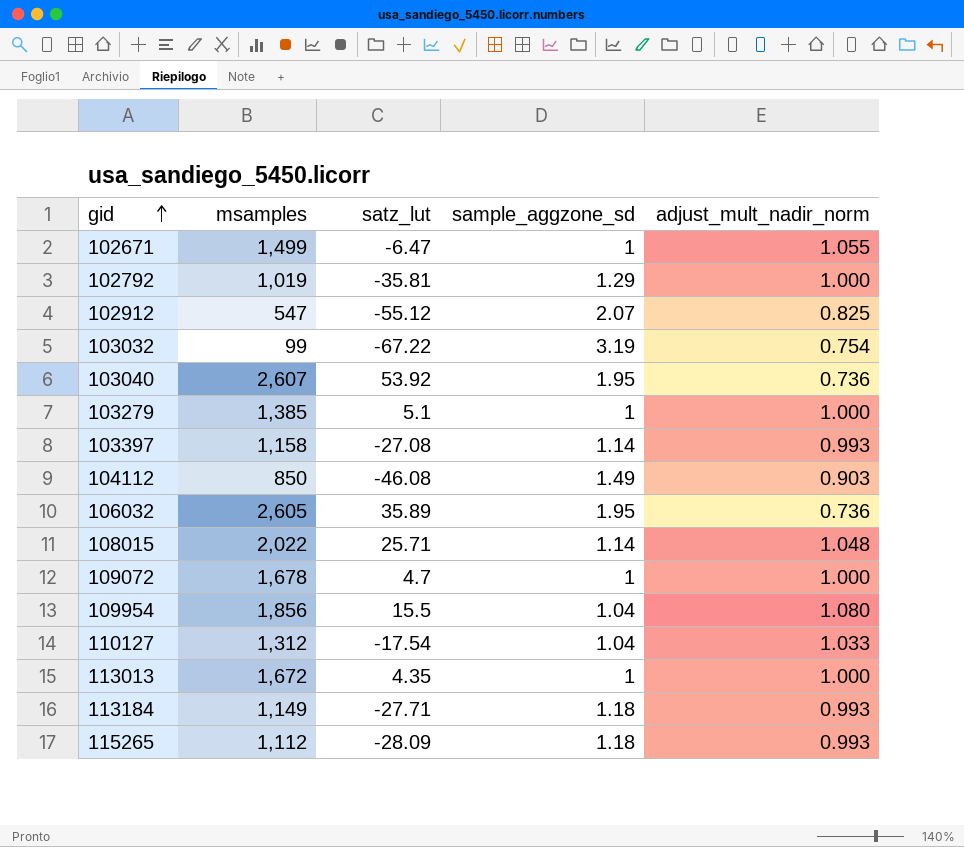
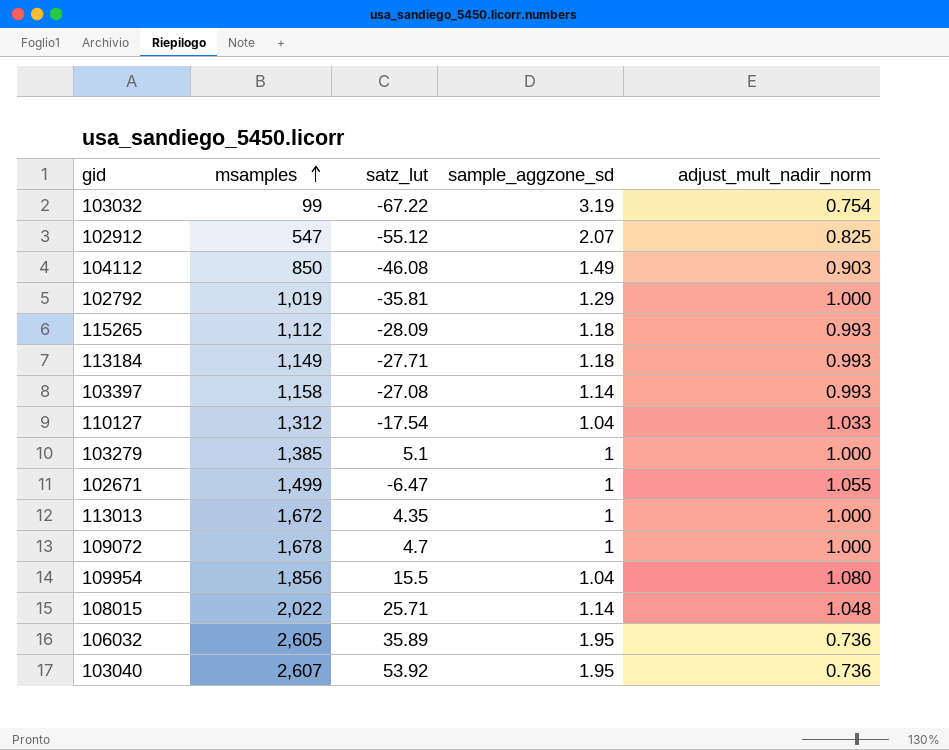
row order: gid ascending -> msamples ascending

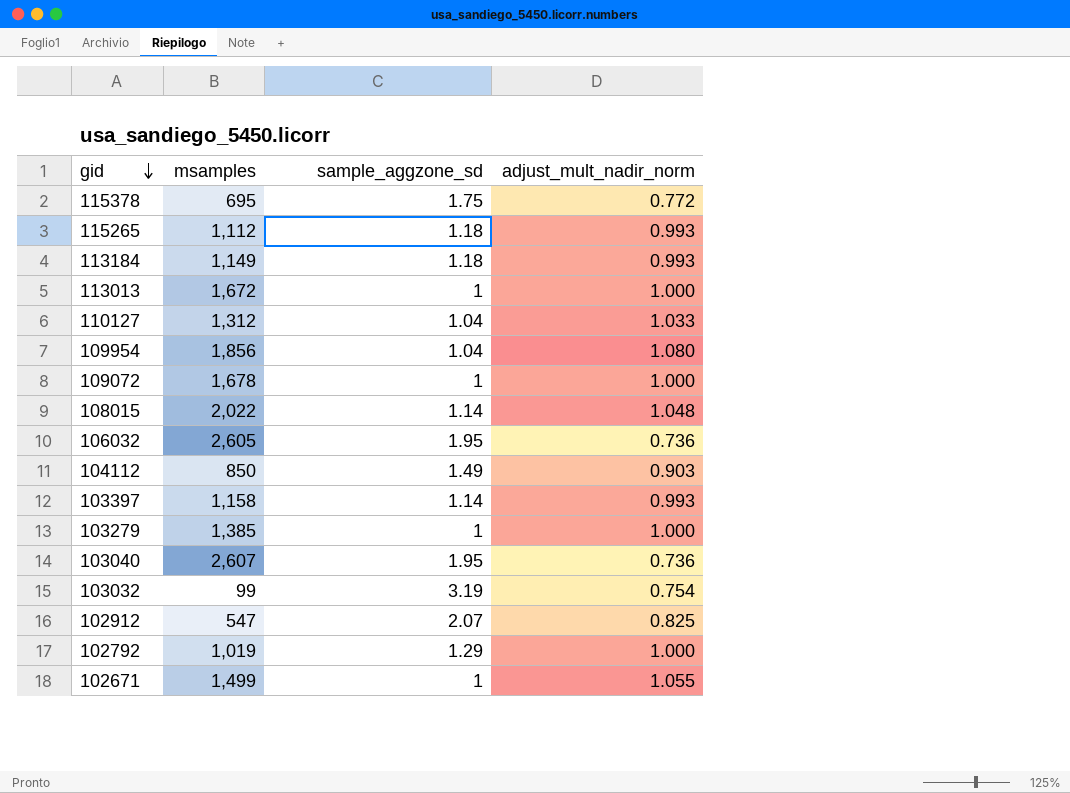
row order: msamples ascending -> gid descending
column satz_lut | position: 3 -> none
row 115378: none -> 695 | 1.75 | 0.772

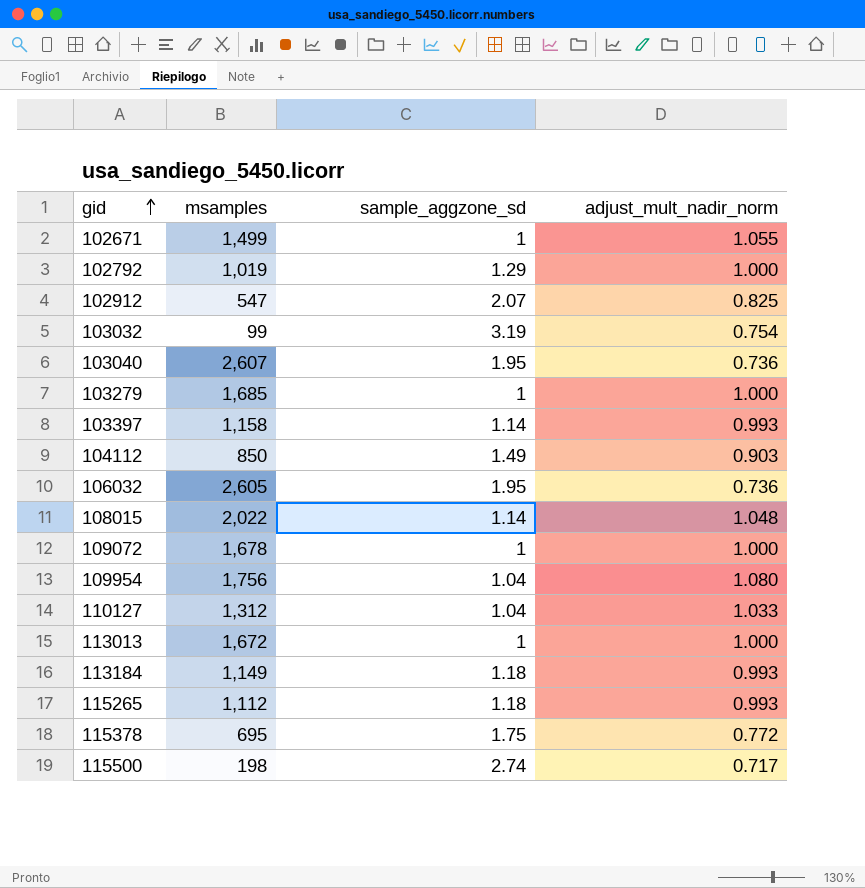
row order: gid descending -> gid ascending
103279 | msamples: 1,385 -> 1,685
109954 | msamples: 1,856 -> 1,756
row 115500: none -> 198 | 2.74 | 0.717

